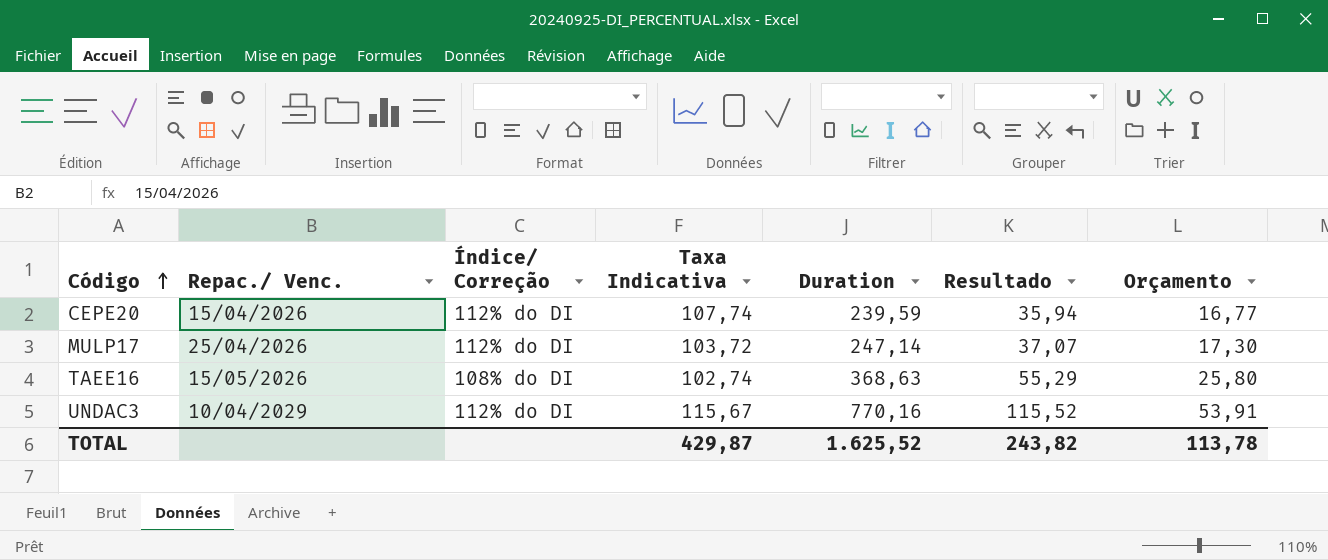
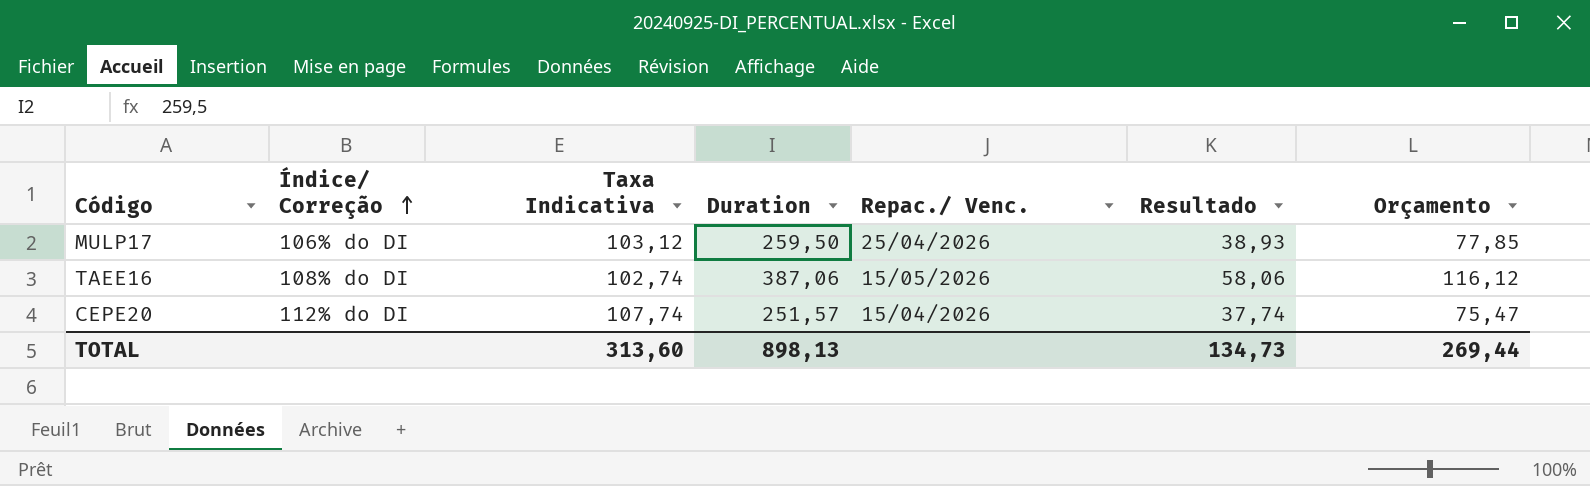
row order: Código ascending -> Índice/ Correção ascending
column Repac./ Venc. | position: 2 -> 5
column Orçamento | formula: [Duration] * 0,07 -> [Duration] * 0,3
row UNDAC3: 10/04/2029 | 112% do DI | 115,67 | 770,16 | 115,52 | 53,91 -> none
MULP17 | Índice/ Correção: 112% do DI -> 106% do DI
MULP17 | Taxa Indicativa: 103,72 -> 103,12
MULP17 | Duration: 247,14 -> 259,50
MULP17 | Resultado: 37,07 -> 38,93
TAEE16 | Duration: 368,63 -> 387,06
TAEE16 | Resultado: 55,29 -> 58,06
CEPE20 | Duration: 239,59 -> 251,57
CEPE20 | Resultado: 35,94 -> 37,74
TOTAL | Taxa Indicativa: 429,87 -> 313,60
TOTAL | Duration: 1.625,52 -> 898,13
TOTAL | Resultado: 243,82 -> 134,73
TOTAL | Orçamento: 113,78 -> 269,44

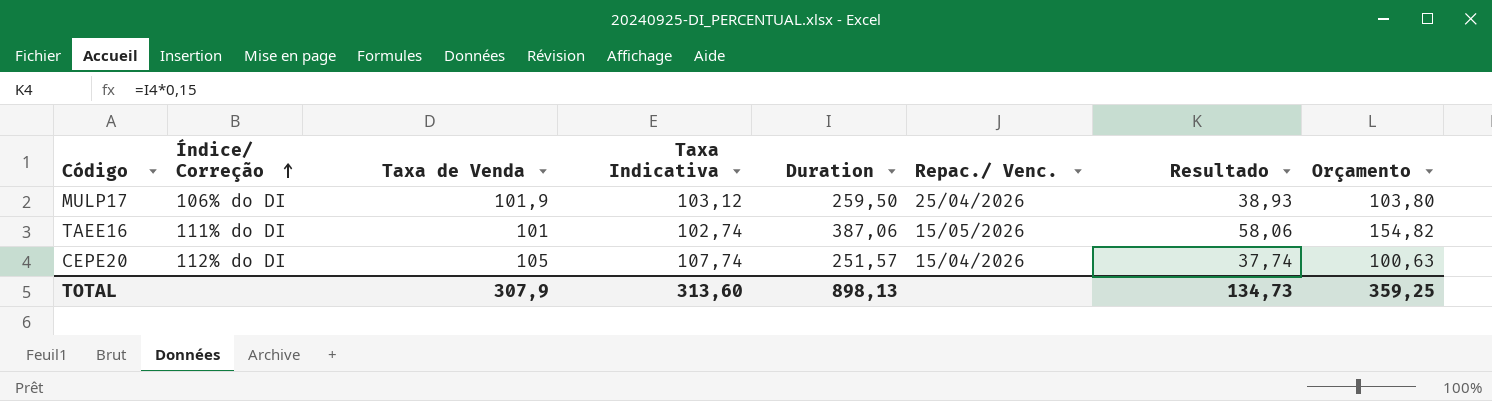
column Taxa de Venda | position: none -> 3
column Orçamento | formula: [Duration] * 0,3 -> [Duration] * 0,4
TAEE16 | Índice/ Correção: 108% do DI -> 111% do DI
TOTAL | Orçamento: 269,44 -> 359,25

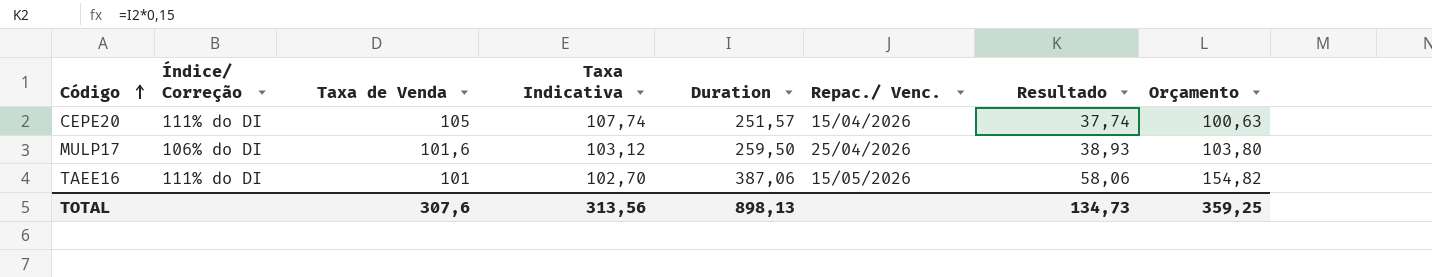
row order: Índice/ Correção ascending -> Código ascending
CEPE20 | Índice/ Correção: 112% do DI -> 111% do DI
MULP17 | Taxa de Venda: 101,9 -> 101,6
TAEE16 | Taxa Indicativa: 102,74 -> 102,70
TOTAL | Taxa de Venda: 307,9 -> 307,6
TOTAL | Taxa Indicativa: 313,60 -> 313,56

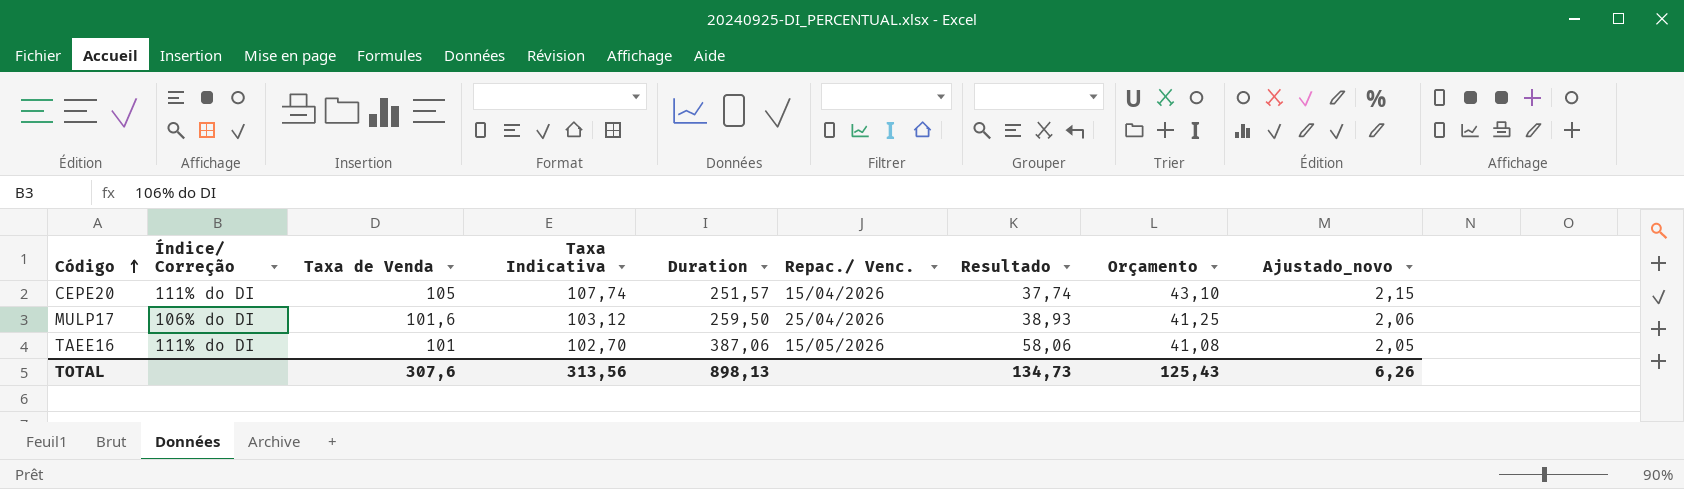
column Orçamento | formula: [Duration] * 0,4 -> [Taxa Indicativa] * 0,4
column Ajustado_novo | formula: none -> [Taxa Indicativa] * 0,02
TOTAL | Orçamento: 359,25 -> 125,43

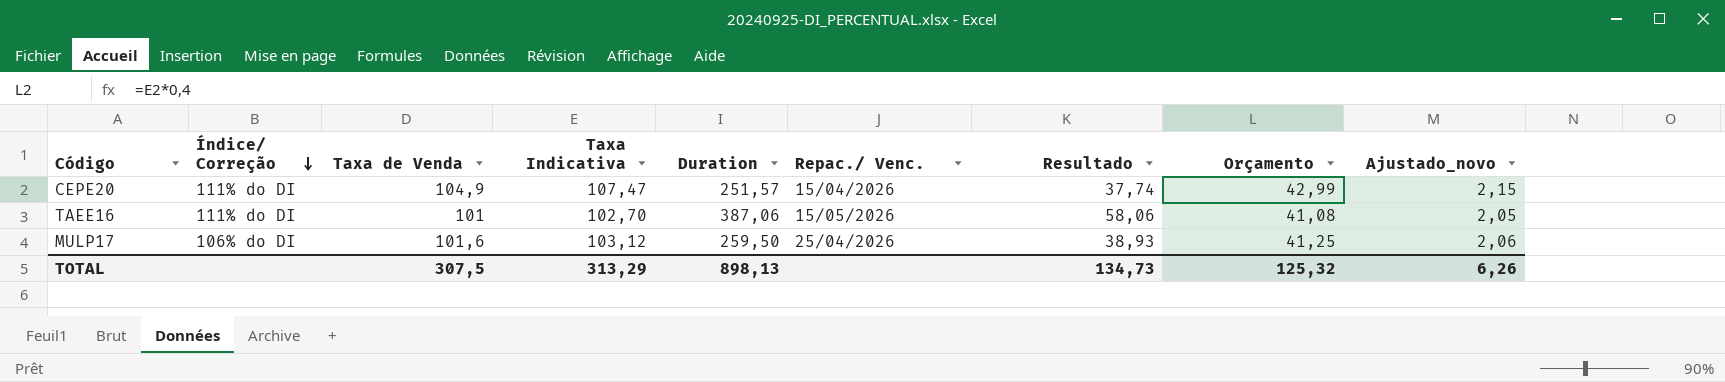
row order: Código ascending -> Índice/ Correção descending
CEPE20 | Taxa de Venda: 105 -> 104,9
CEPE20 | Taxa Indicativa: 107,74 -> 107,47
CEPE20 | Orçamento: 43,10 -> 42,99
TOTAL | Taxa de Venda: 307,6 -> 307,5
TOTAL | Taxa Indicativa: 313,56 -> 313,29
TOTAL | Orçamento: 125,43 -> 125,32

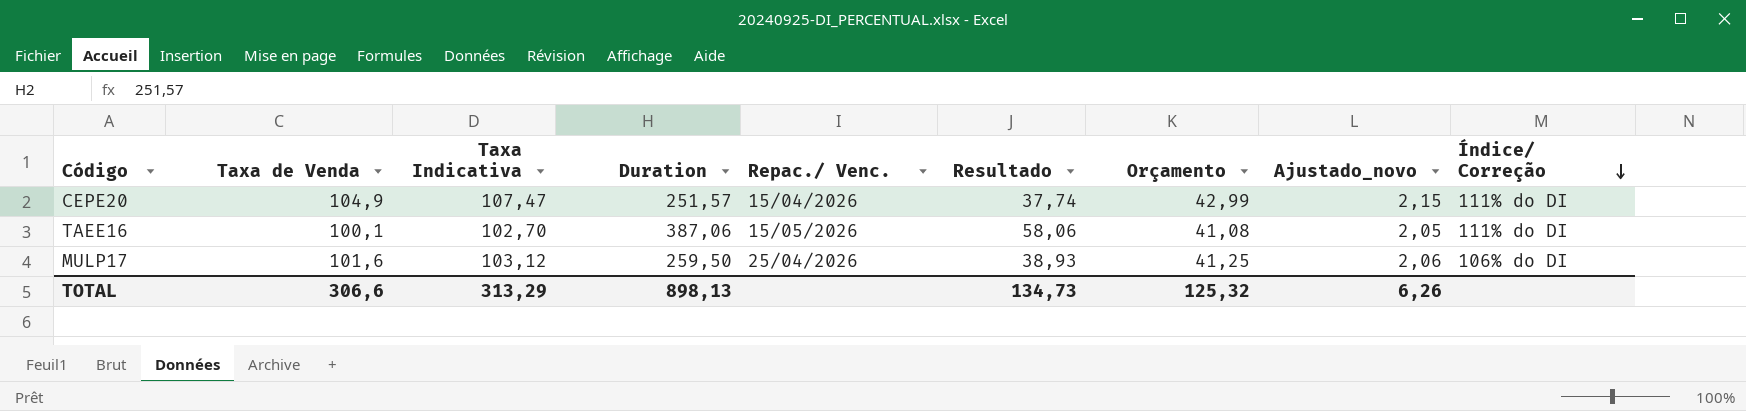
column Índice/ Correção | position: 2 -> 9
TAEE16 | Taxa de Venda: 101 -> 100,1
TOTAL | Taxa de Venda: 307,5 -> 306,6

